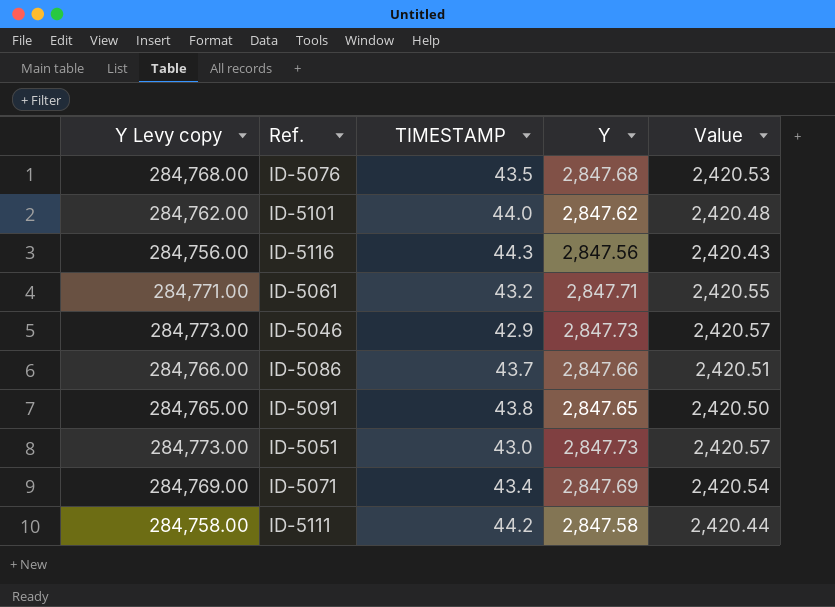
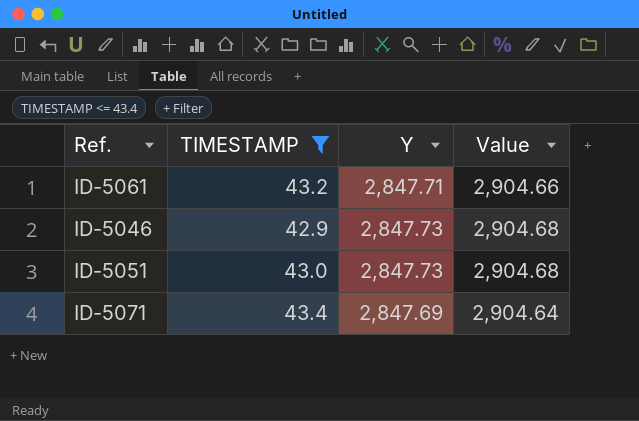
filter: none -> TIMESTAMP <= 43.4
column Y Levy copy | formula: [Y] * 100 -> none
column Value | formula: [Y] * 0.85 -> [Y] * 1.02

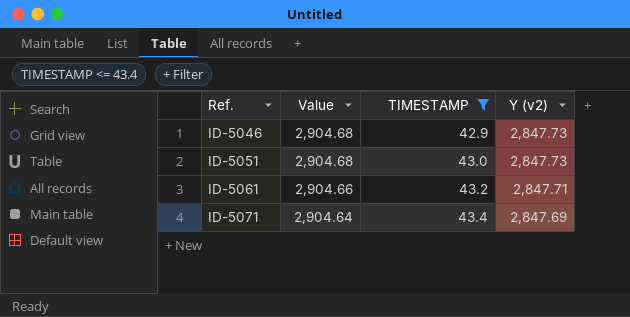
row order: none -> Ref. ascending
column Value | position: 4 -> 2
column name: Y -> Y (v2)

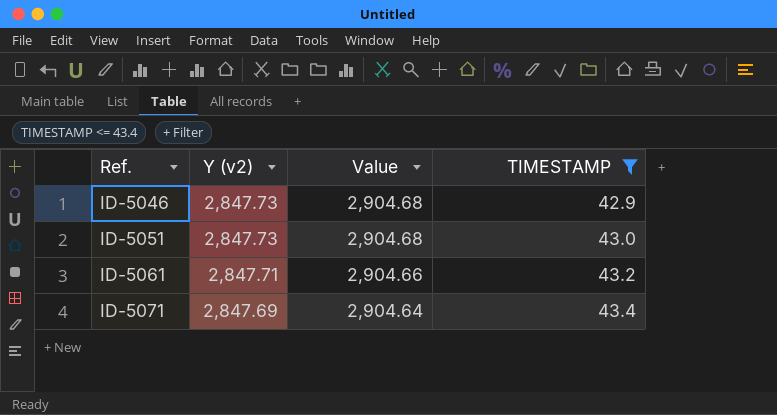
column Y (v2) | position: 4 -> 2

